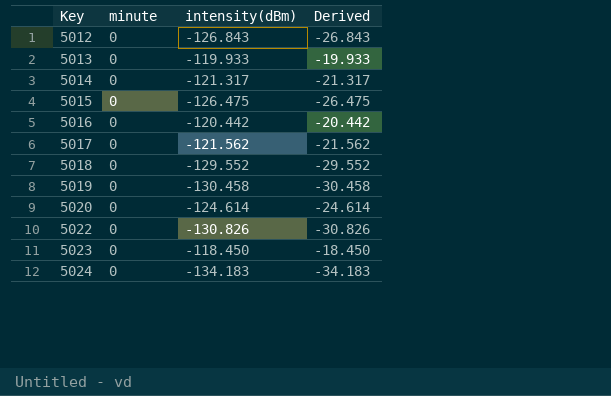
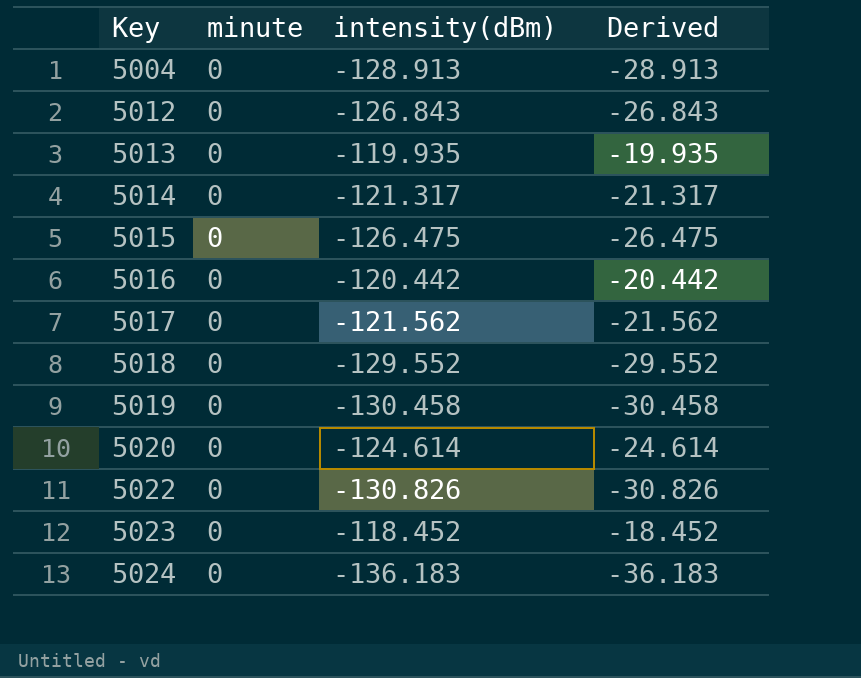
row 5004: none -> 0 | -128.913 | -28.913
5013 | intensity(dBm): -119.933 -> -119.935
5013 | Derived: -19.933 -> -19.935
5023 | intensity(dBm): -118.450 -> -118.452
5023 | Derived: -18.450 -> -18.452
5024 | intensity(dBm): -134.183 -> -136.183
5024 | Derived: -34.183 -> -36.183

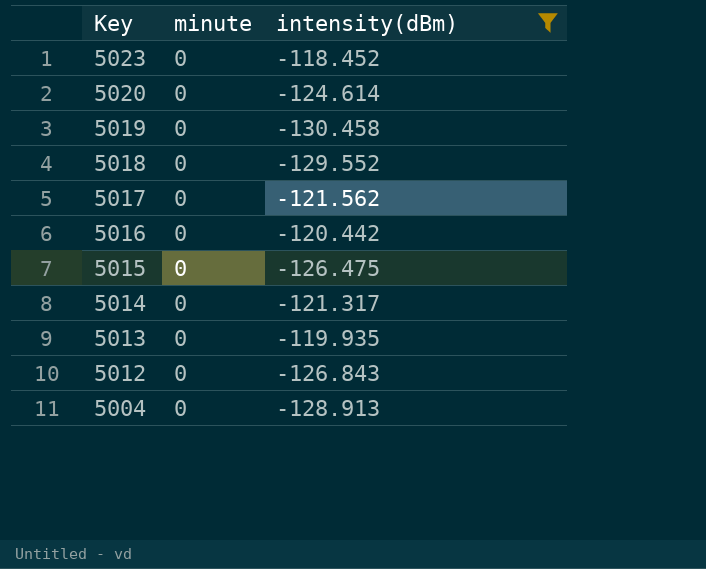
filter: none -> intensity(dBm) >= -130.458
row order: Key ascending -> Key descending
column Derived | formula: [intensity(dBm)] + 100 -> none

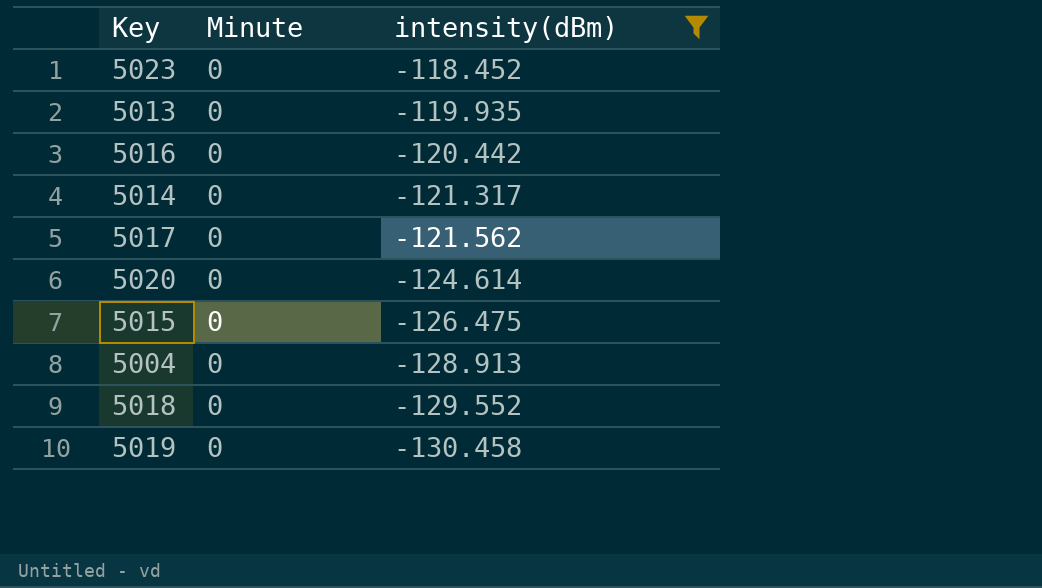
row order: Key descending -> intensity(dBm) descending
column name: minute -> Minute
row 5012: 0 | -126.843 -> none

